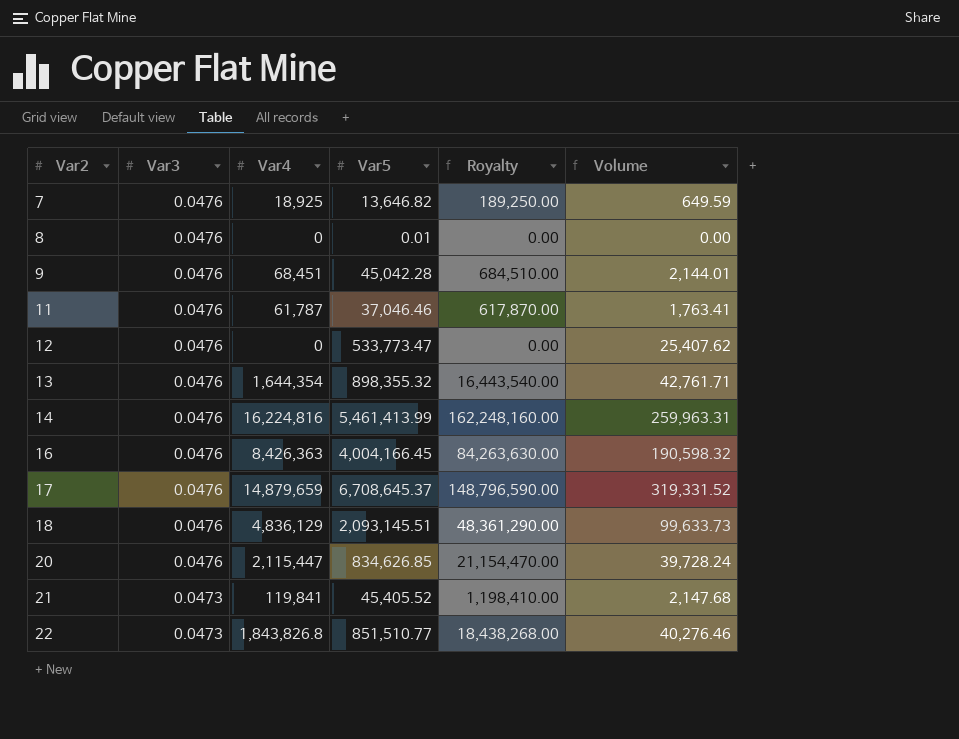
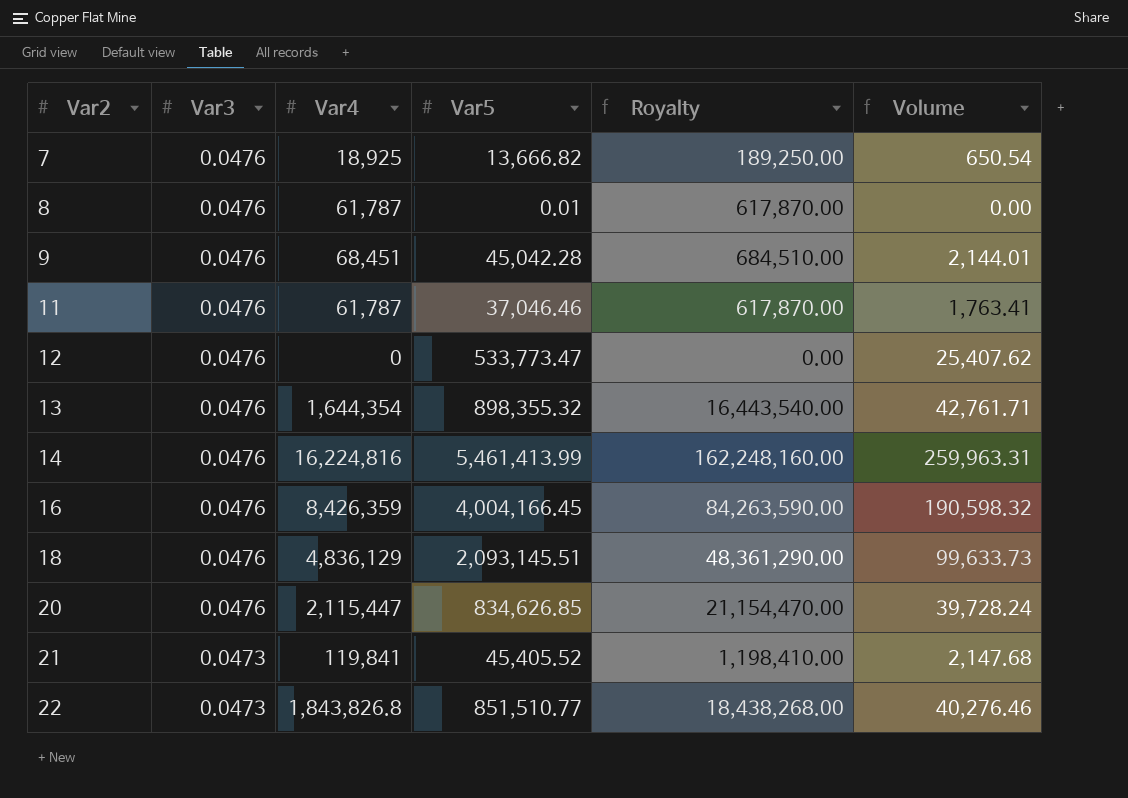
row 17: 0.0476 | 14,879,659 | 6,708,645.37 | 148,796,590.00 | 319,331.52 -> none
7 | Var5: 13,646.82 -> 13,666.82
7 | Volume: 649.59 -> 650.54
8 | Var4: 0 -> 61,787
8 | Royalty: 0.00 -> 617,870.00
16 | Var4: 8,426,363 -> 8,426,359
16 | Royalty: 84,263,630.00 -> 84,263,590.00

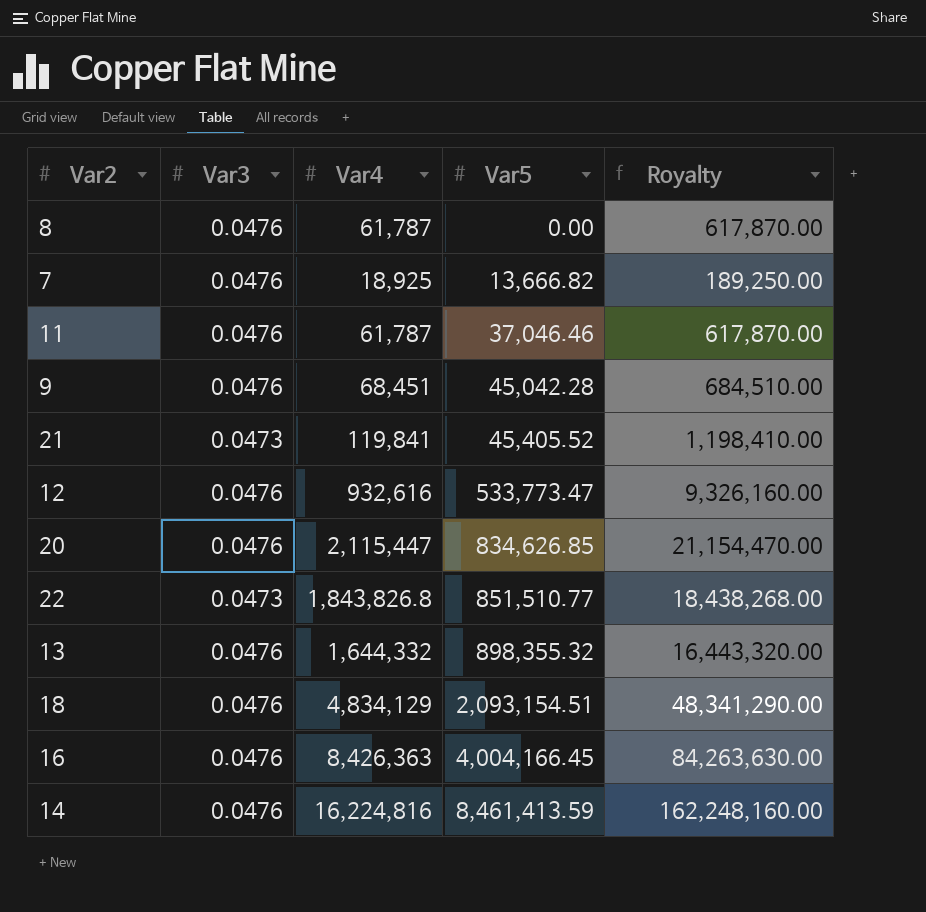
row order: Var2 ascending -> Var5 ascending
column Volume | formula: [Var3] * [Var5] -> none
8 | Var5: 0.01 -> 0.00
12 | Var4: 0 -> 932,616
12 | Royalty: 0.00 -> 9,326,160.00
13 | Var4: 1,644,354 -> 1,644,332
13 | Royalty: 16,443,540.00 -> 16,443,320.00
18 | Var4: 4,836,129 -> 4,834,129
18 | Var5: 2,093,145.51 -> 2,093,154.51
18 | Royalty: 48,361,290.00 -> 48,341,290.00
16 | Var4: 8,426,359 -> 8,426,363
16 | Royalty: 84,263,590.00 -> 84,263,630.00
14 | Var5: 5,461,413.99 -> 8,461,413.59

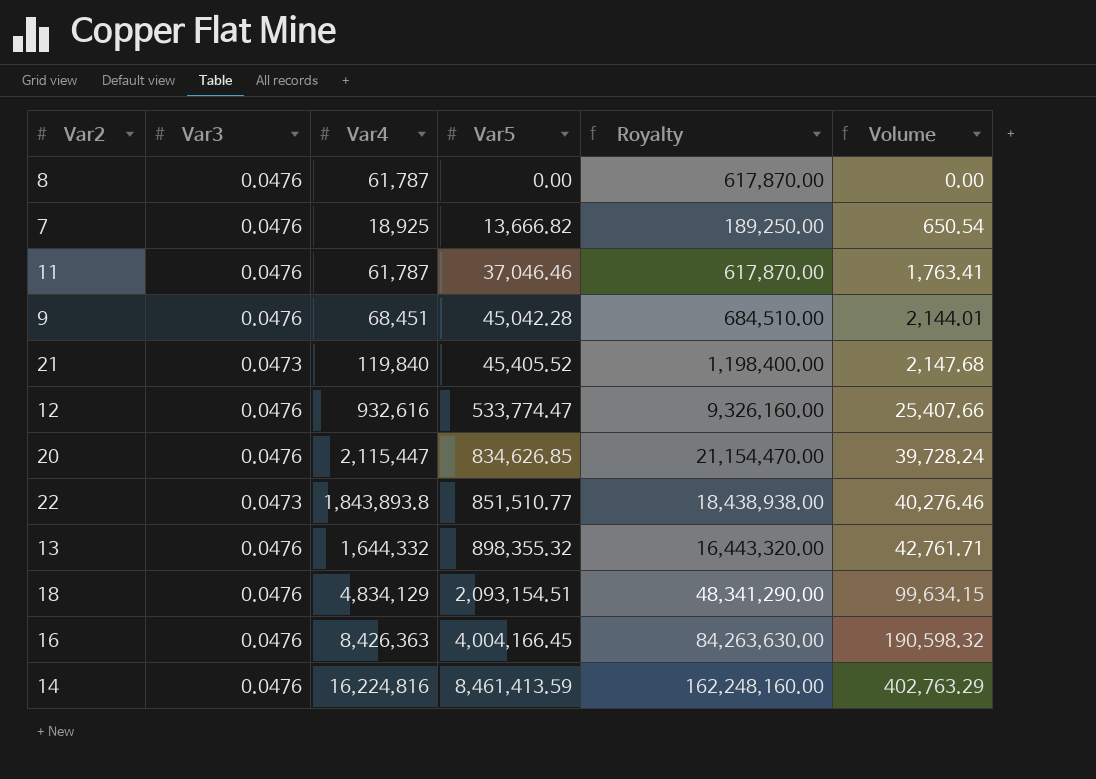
column Volume | formula: none -> [Var3] * [Var5]
21 | Var4: 119,841 -> 119,840
21 | Royalty: 1,198,410.00 -> 1,198,400.00
12 | Var5: 533,773.47 -> 533,774.47
22 | Var4: 1,843,826.8 -> 1,843,893.8
22 | Royalty: 18,438,268.00 -> 18,438,938.00

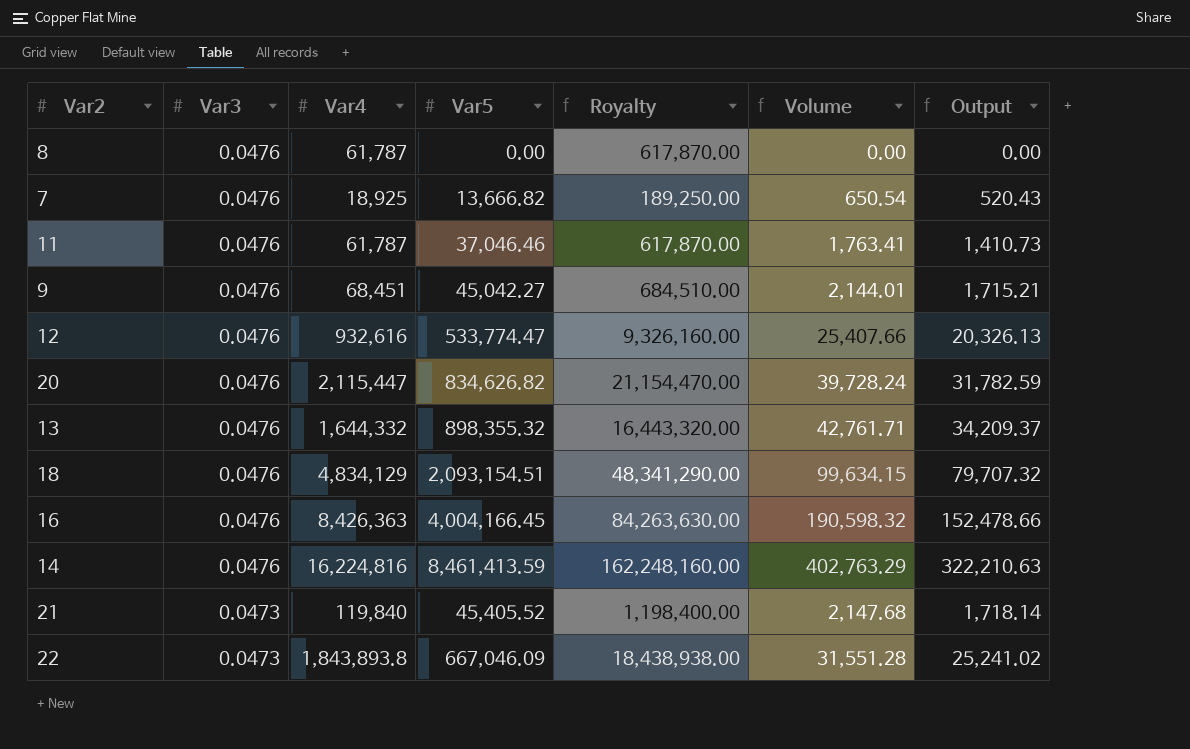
row order: Var5 ascending -> Var3 descending
column Output | formula: none -> [Volume] * 0.8
9 | Var5: 45,042.28 -> 45,042.27
20 | Var5: 834,626.85 -> 834,626.82
22 | Var5: 851,510.77 -> 667,046.09
22 | Volume: 40,276.46 -> 31,551.28

